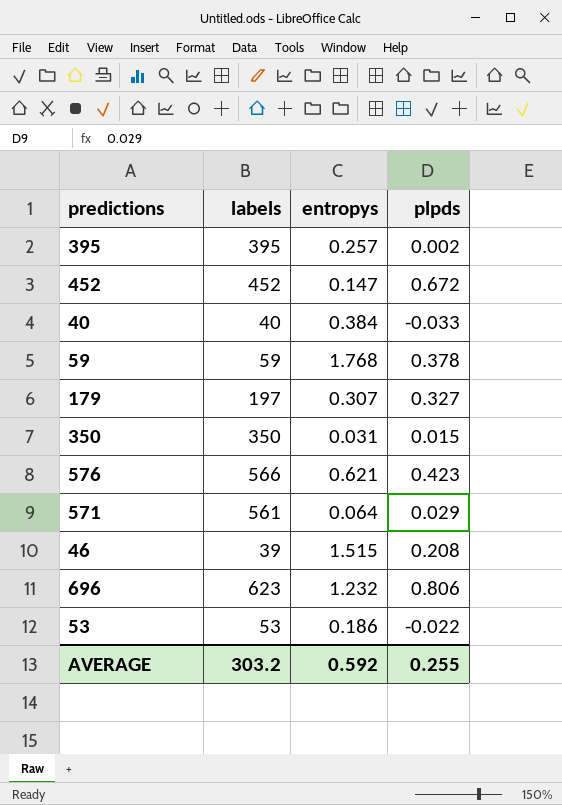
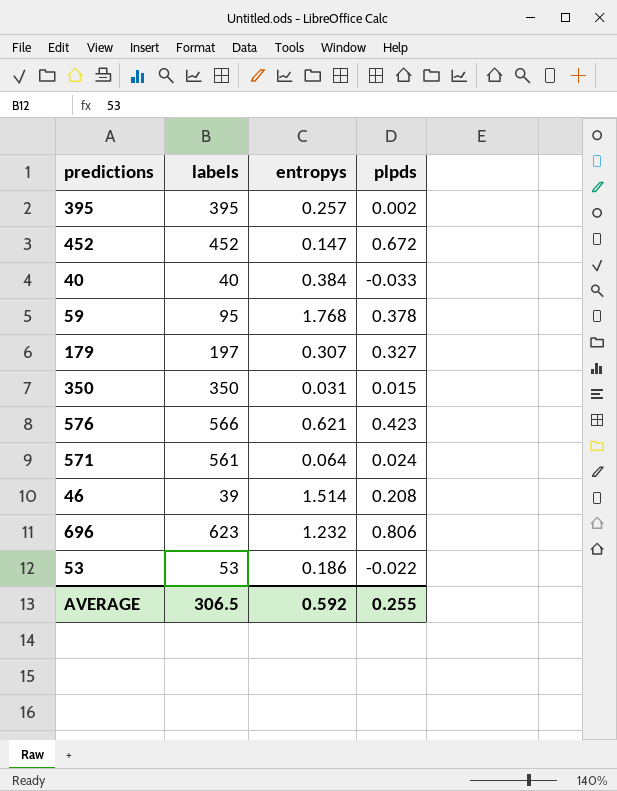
59 | labels: 59 -> 95
571 | plpds: 0.029 -> 0.024
46 | entropys: 1.515 -> 1.514
AVERAGE | labels: 303.2 -> 306.5

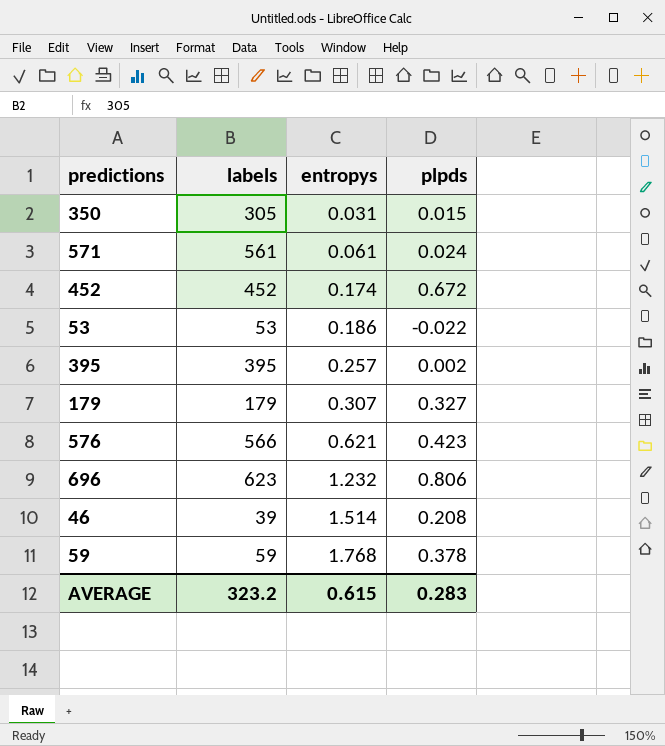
row order: none -> entropys ascending
row 40: 40 | 0.384 | -0.033 -> none
350 | labels: 350 -> 305
571 | entropys: 0.064 -> 0.061
452 | entropys: 0.147 -> 0.174
179 | labels: 197 -> 179
59 | labels: 95 -> 59
AVERAGE | labels: 306.5 -> 323.2
AVERAGE | entropys: 0.592 -> 0.615
AVERAGE | plpds: 0.255 -> 0.283

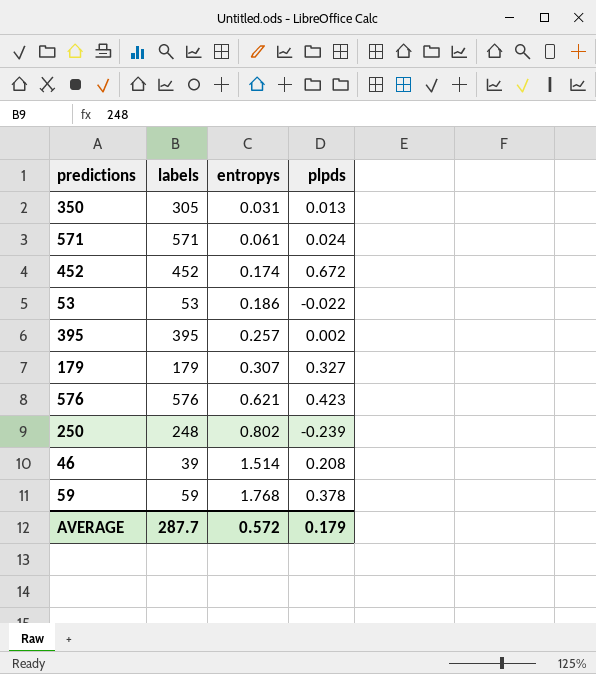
row 696: 623 | 1.232 | 0.806 -> none
350 | plpds: 0.015 -> 0.013
571 | labels: 561 -> 571
576 | labels: 566 -> 576
row 250: none -> 248 | 0.802 | -0.239
AVERAGE | labels: 323.2 -> 287.7
AVERAGE | entropys: 0.615 -> 0.572
AVERAGE | plpds: 0.283 -> 0.179

